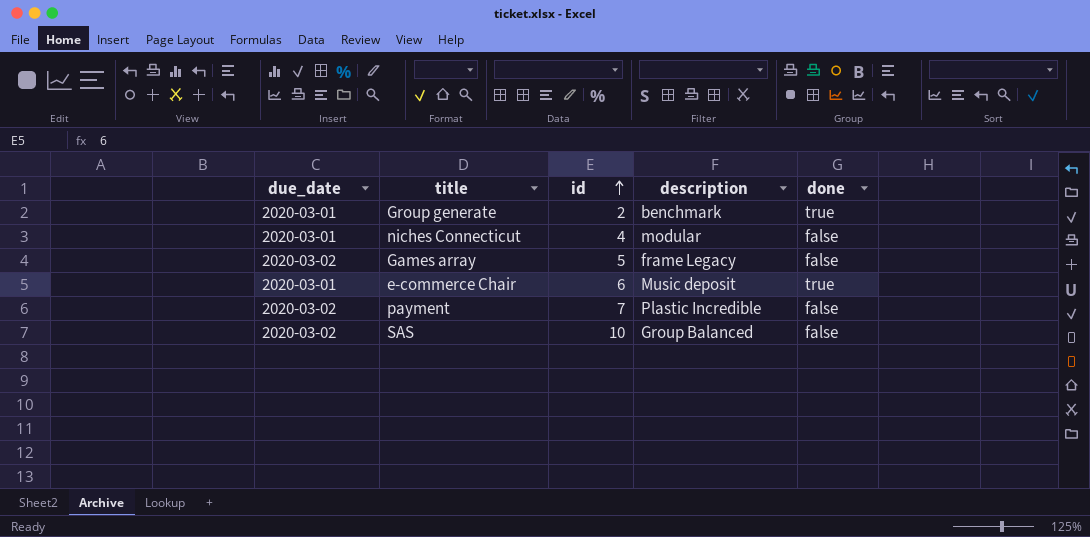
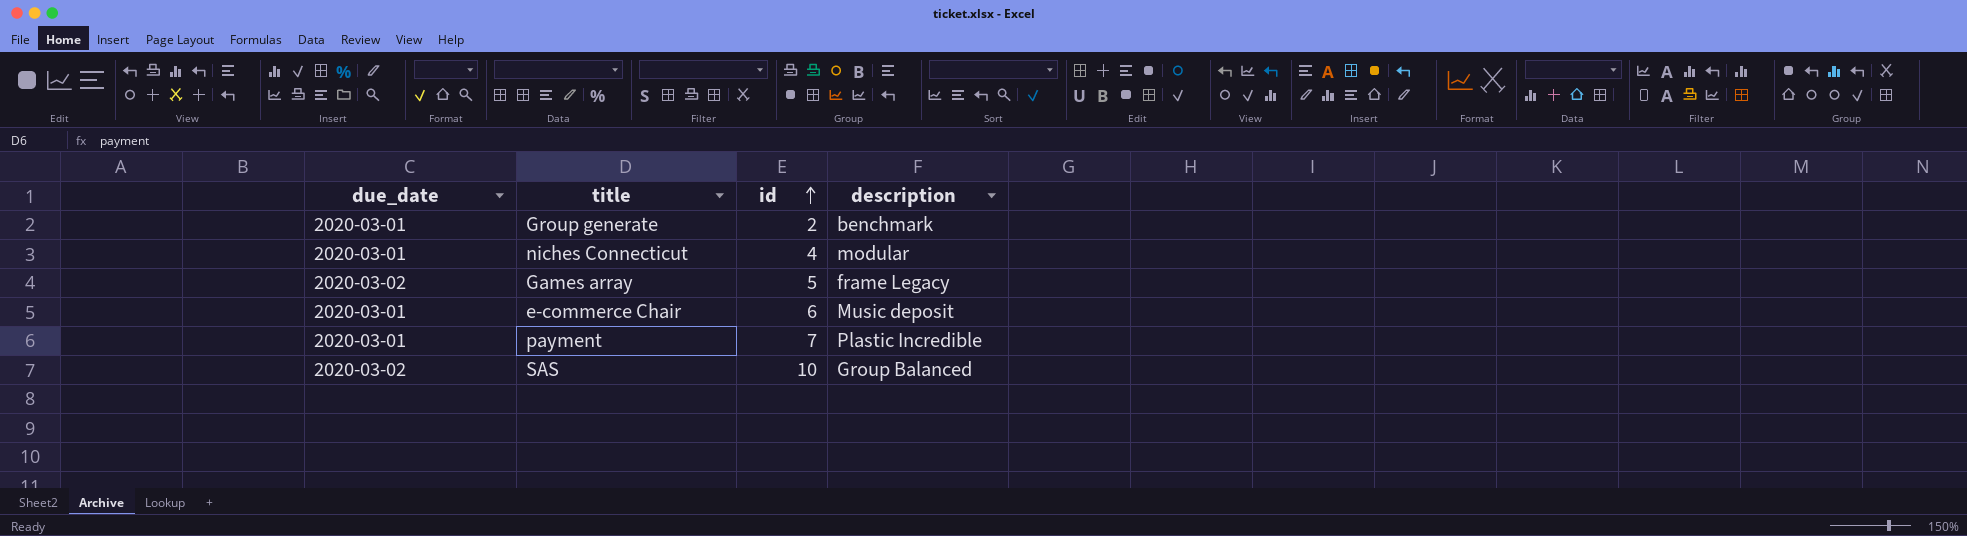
column done | position: 5 -> none
payment | due_date: 2020-03-02 -> 2020-03-01

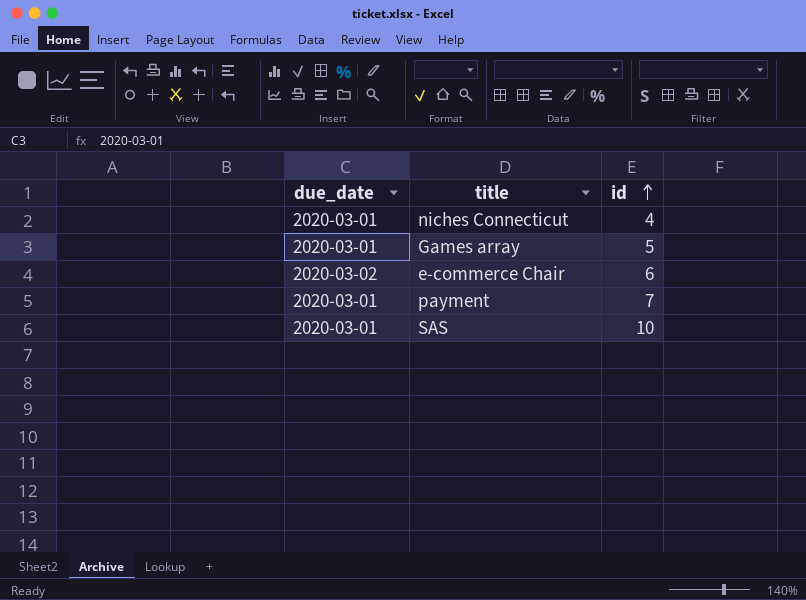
column description | position: 4 -> none
row Group generate: 2020-03-01 | 2 | benchmark -> none
Games array | due_date: 2020-03-02 -> 2020-03-01
e-commerce Chair | due_date: 2020-03-01 -> 2020-03-02
SAS | due_date: 2020-03-02 -> 2020-03-01

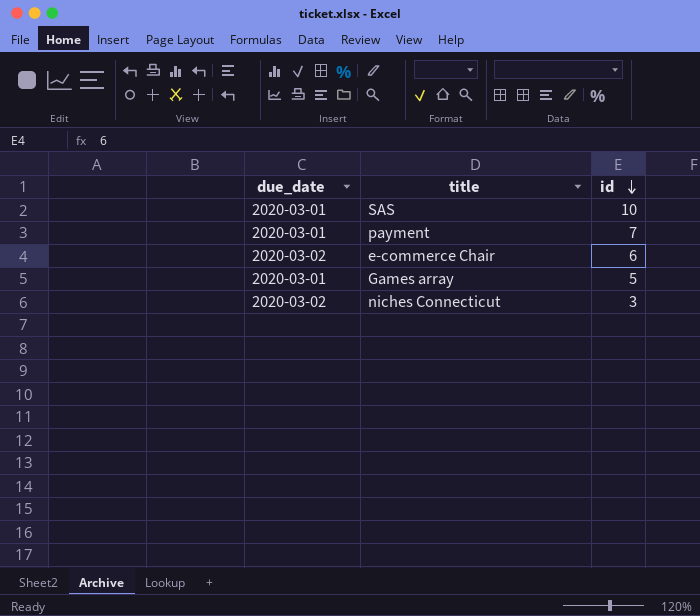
row order: id ascending -> id descending
niches Connecticut | due_date: 2020-03-01 -> 2020-03-02
niches Connecticut | id: 4 -> 3

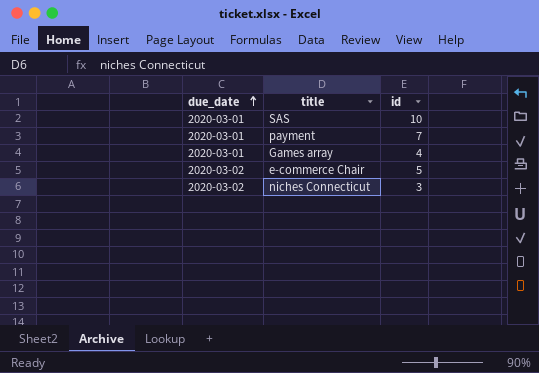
row order: id descending -> due_date ascending
Games array | id: 5 -> 4
e-commerce Chair | id: 6 -> 5

